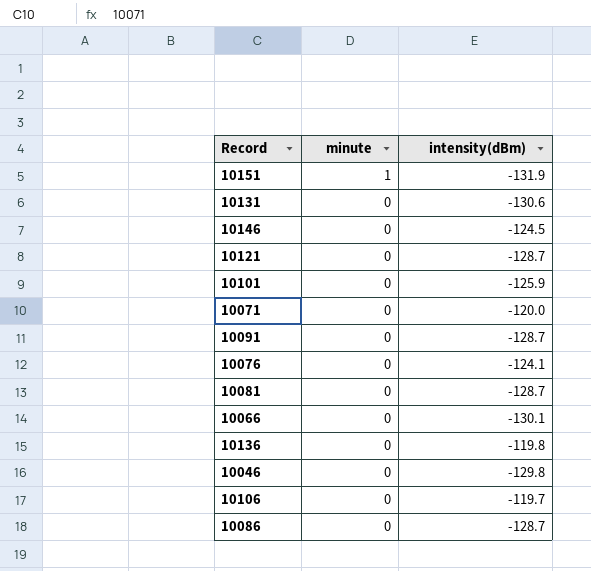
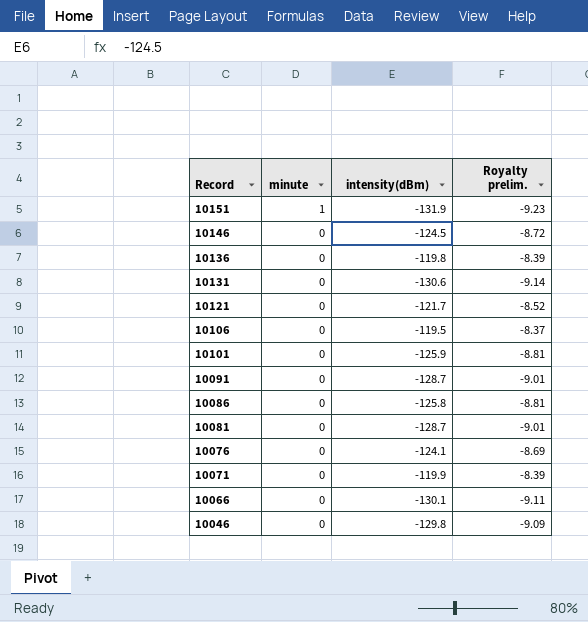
row order: minute descending -> Record descending
column Royalty prelim. | formula: none -> [intensity(dBm)] * 0.07
10121 | intensity(dBm): -128.7 -> -121.7
10106 | intensity(dBm): -119.7 -> -119.5
10086 | intensity(dBm): -128.7 -> -125.8
10071 | intensity(dBm): -120.0 -> -119.9

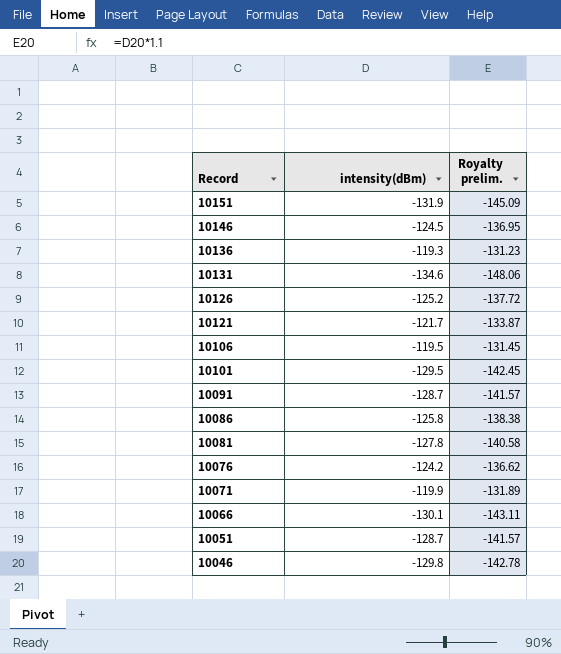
column minute | position: 2 -> none
column Royalty prelim. | formula: [intensity(dBm)] * 0.07 -> [intensity(dBm)] * 1.1
10136 | intensity(dBm): -119.8 -> -119.3
10131 | intensity(dBm): -130.6 -> -134.6
row 10126: none -> -125.2 | -137.72
10101 | intensity(dBm): -125.9 -> -129.5
10081 | intensity(dBm): -128.7 -> -127.8
10076 | intensity(dBm): -124.1 -> -124.2
row 10051: none -> -128.7 | -141.57

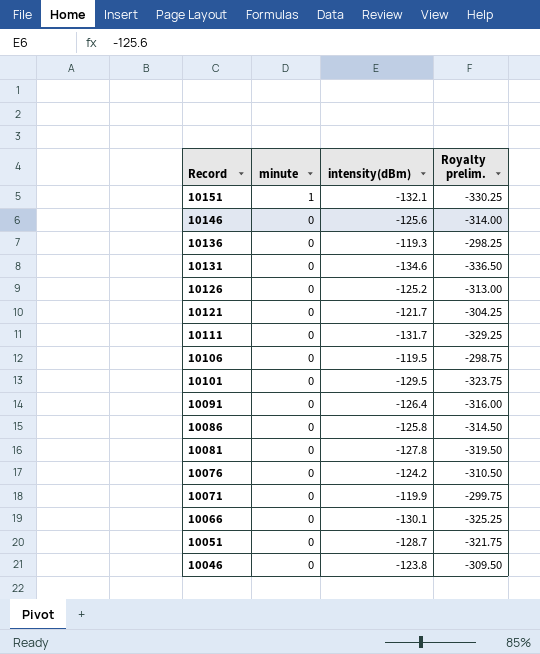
column minute | position: none -> 2
column Royalty prelim. | formula: [intensity(dBm)] * 1.1 -> [intensity(dBm)] * 2.5
10151 | intensity(dBm): -131.9 -> -132.1
10146 | intensity(dBm): -124.5 -> -125.6
row 10111: none -> 0 | -131.7 | -329.25
10091 | intensity(dBm): -128.7 -> -126.4
10046 | intensity(dBm): -129.8 -> -123.8

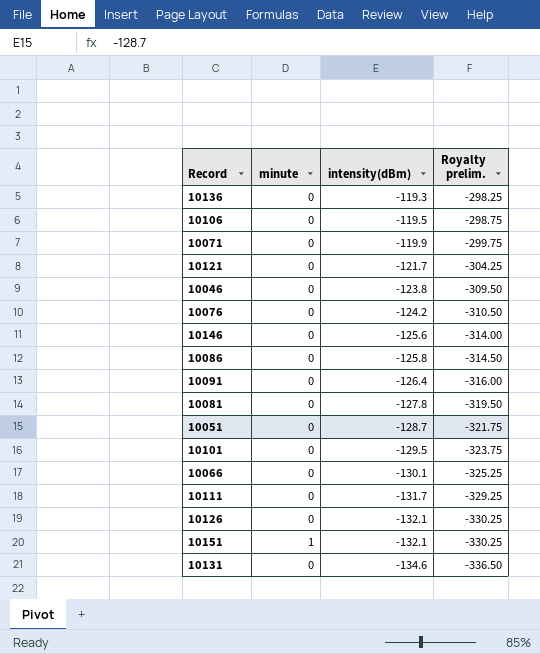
row order: Record descending -> intensity(dBm) descending
10126 | intensity(dBm): -125.2 -> -132.1
10126 | Royalty prelim.: -313.00 -> -330.25

